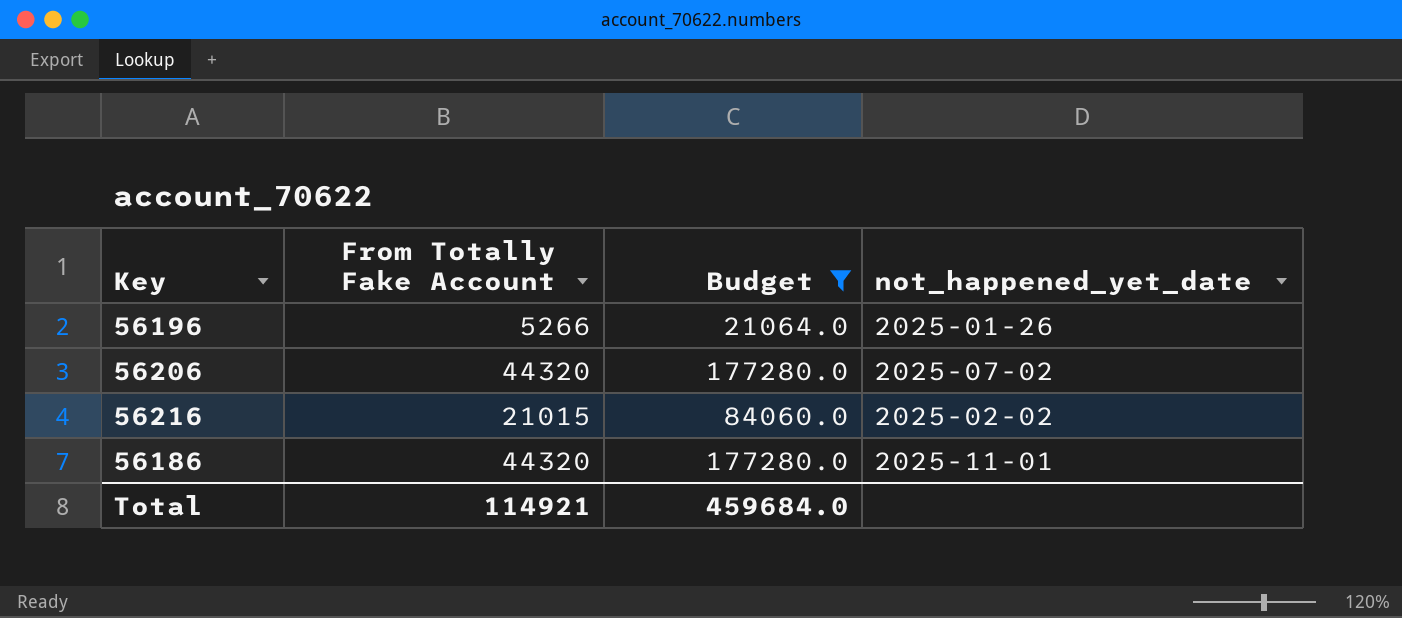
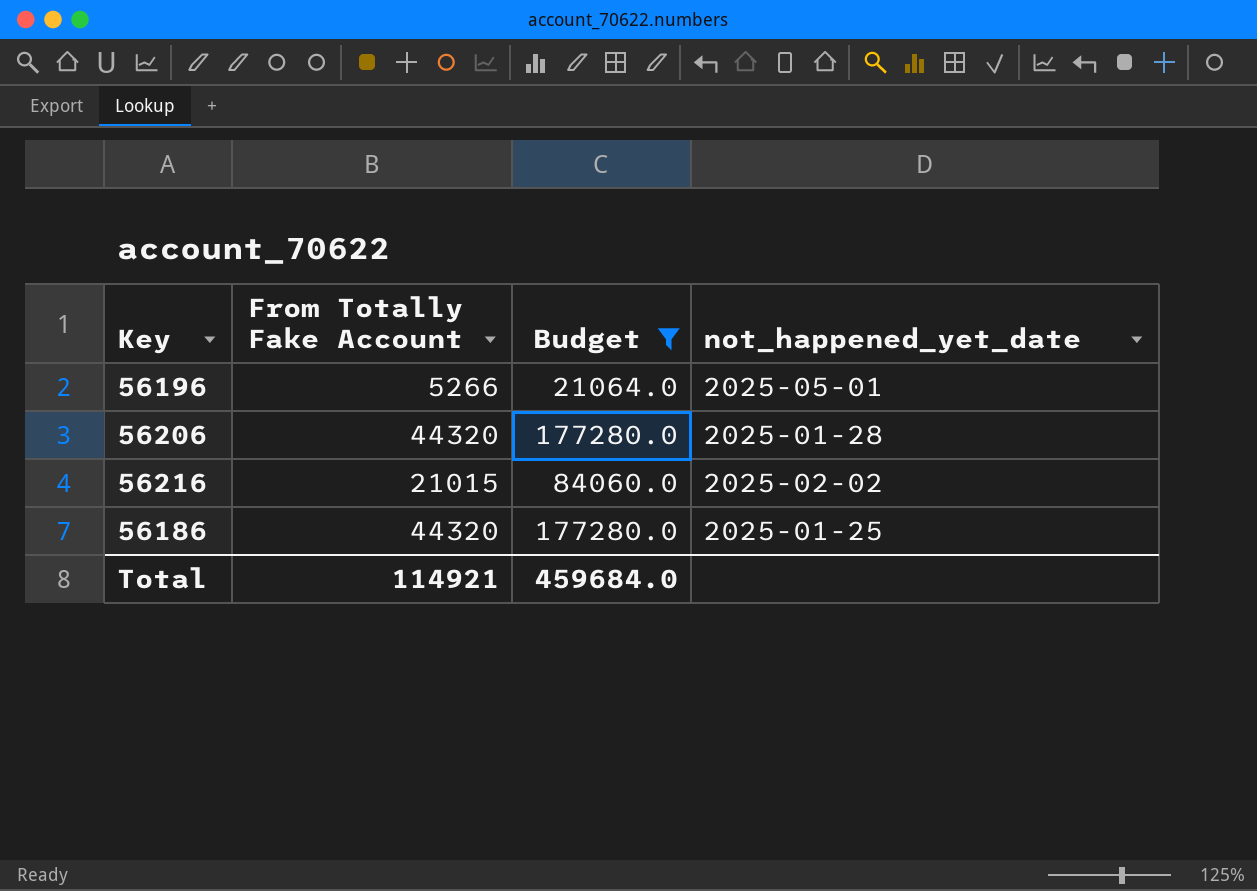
56196 | not_happened_yet_date: 2025-01-26 -> 2025-05-01
56206 | not_happened_yet_date: 2025-07-02 -> 2025-01-28
56186 | not_happened_yet_date: 2025-11-01 -> 2025-01-25

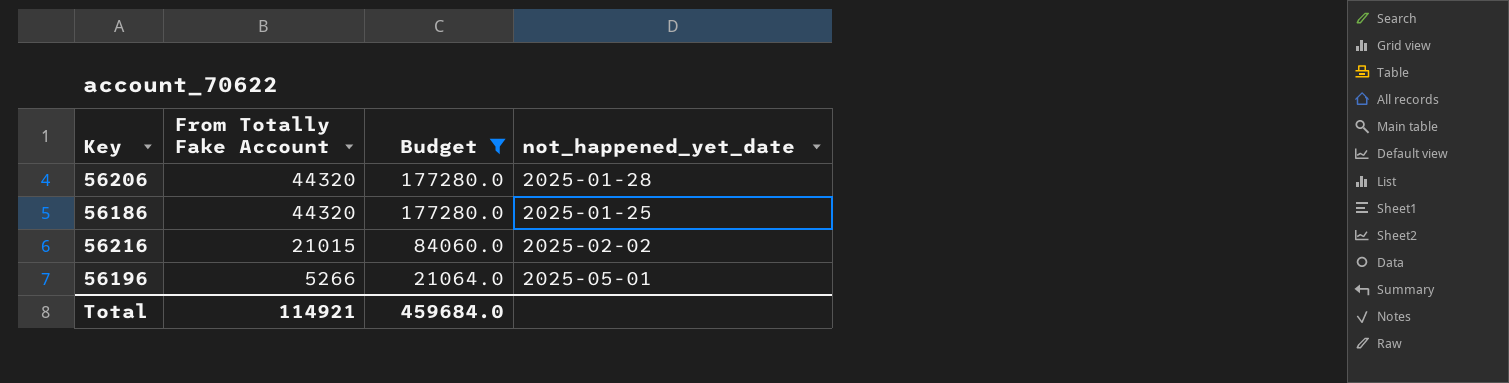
row order: none -> From Totally Fake Account descending

